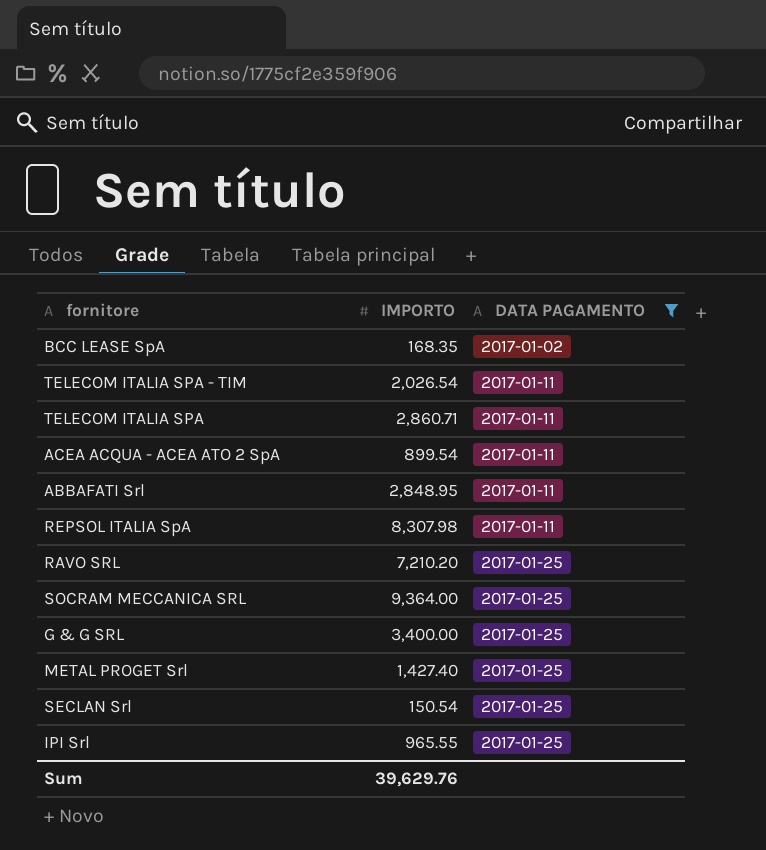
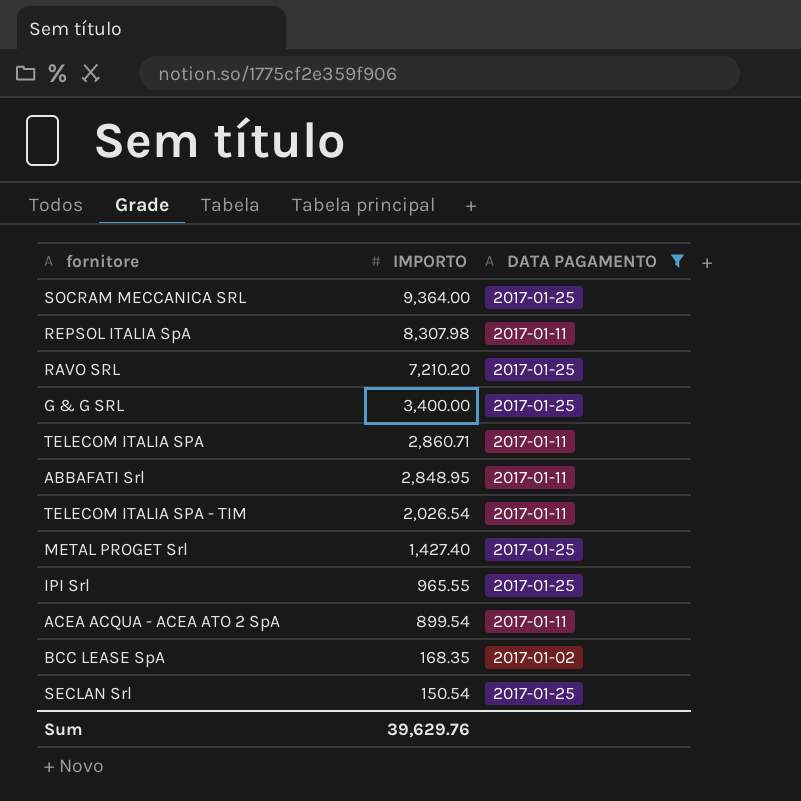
row order: DATA PAGAMENTO ascending -> IMPORTO descending

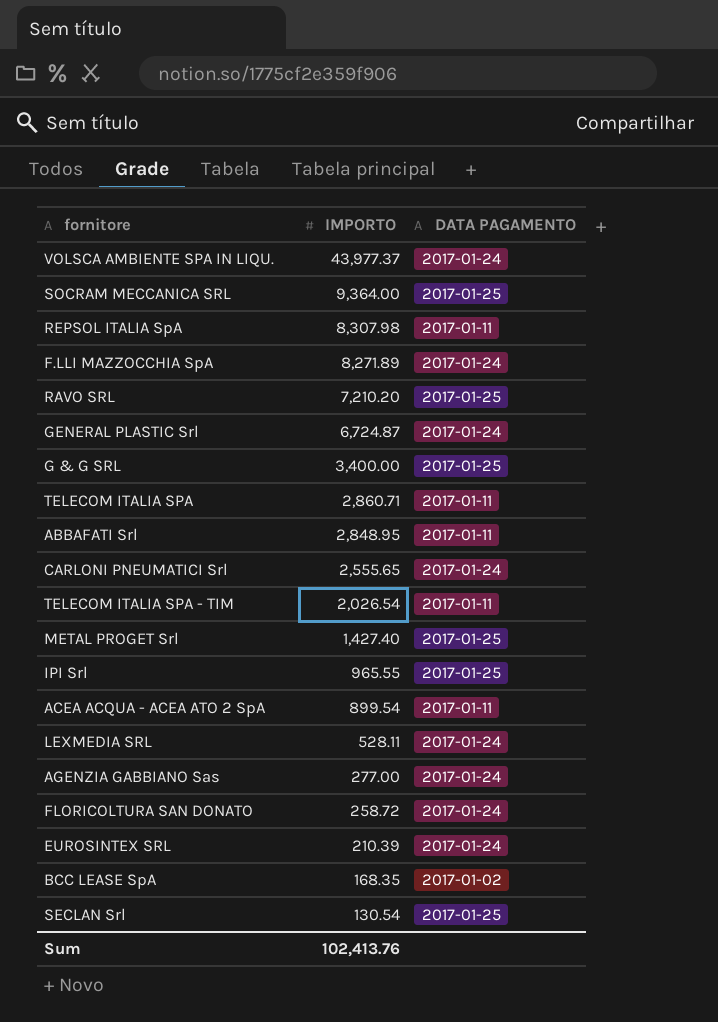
filter: DATA PAGAMENTO != 2017-01-24 -> none
SECLAN Srl | IMPORTO: 150.54 -> 130.54
Sum | IMPORTO: 39,629.76 -> 102,413.76

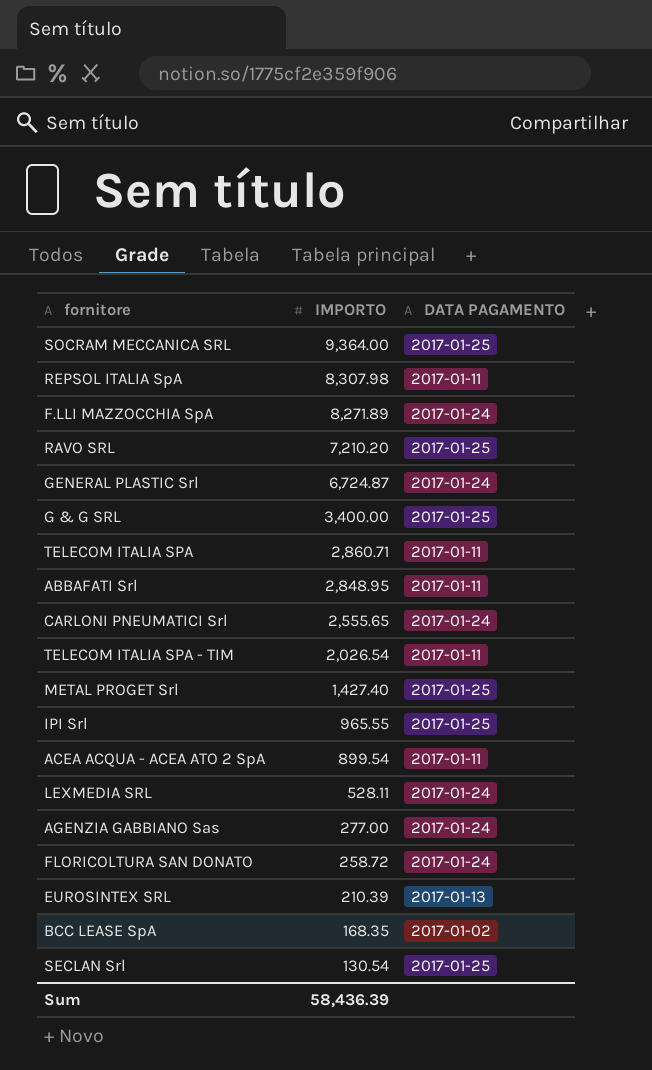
row VOLSCA AMBIENTE SPA IN LIQU.: 43,977.37 | 2017-01-24 -> none
EUROSINTEX SRL | DATA PAGAMENTO: 2017-01-24 -> 2017-01-13
Sum | IMPORTO: 102,413.76 -> 58,436.39

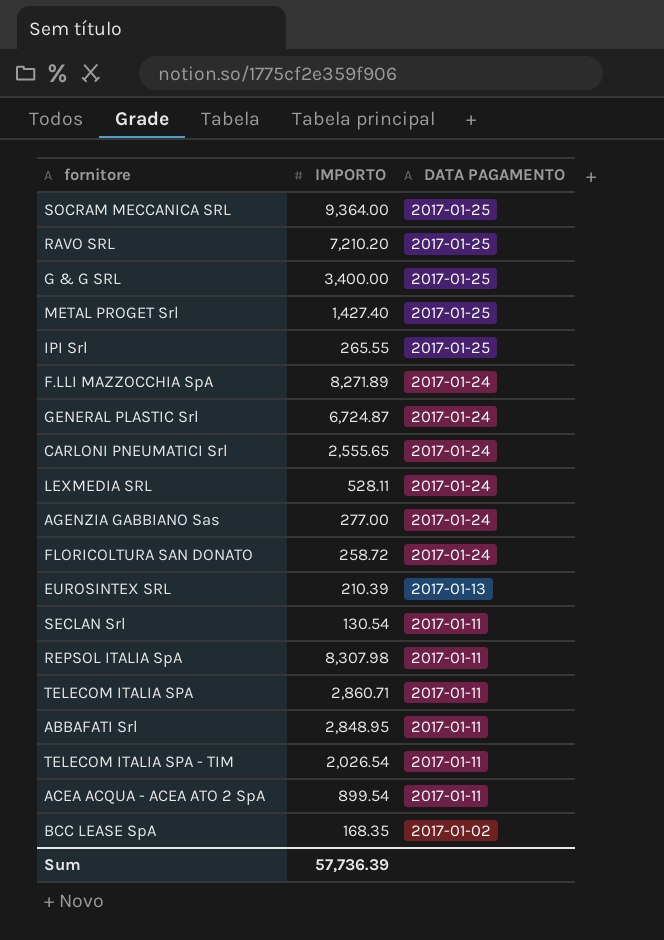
row order: IMPORTO descending -> DATA PAGAMENTO descending
IPI Srl | IMPORTO: 965.55 -> 265.55
SECLAN Srl | DATA PAGAMENTO: 2017-01-25 -> 2017-01-11
Sum | IMPORTO: 58,436.39 -> 57,736.39

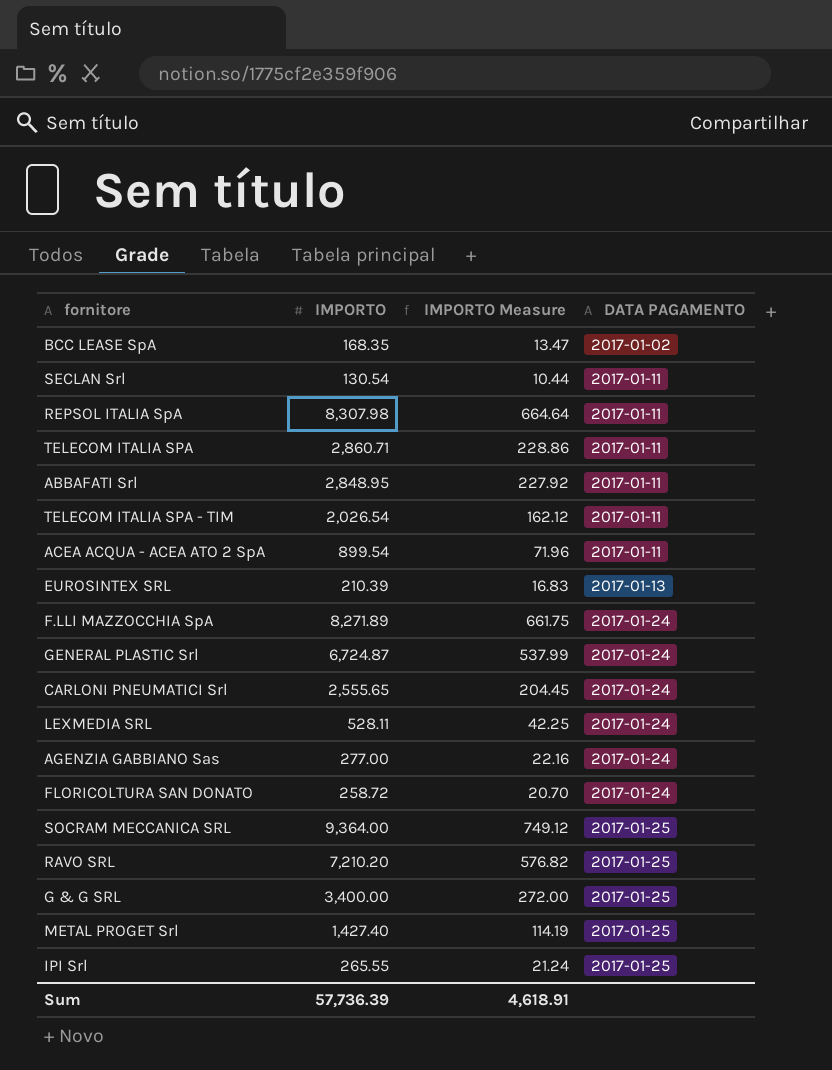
row order: DATA PAGAMENTO descending -> DATA PAGAMENTO ascending
column IMPORTO Measure | formula: none -> [IMPORTO] * 0.08

